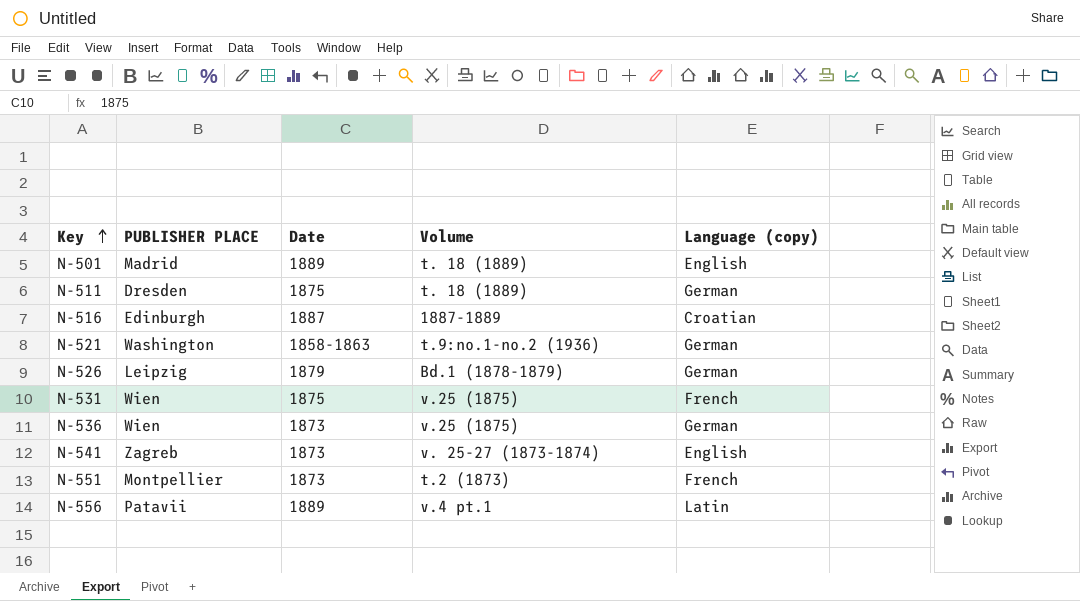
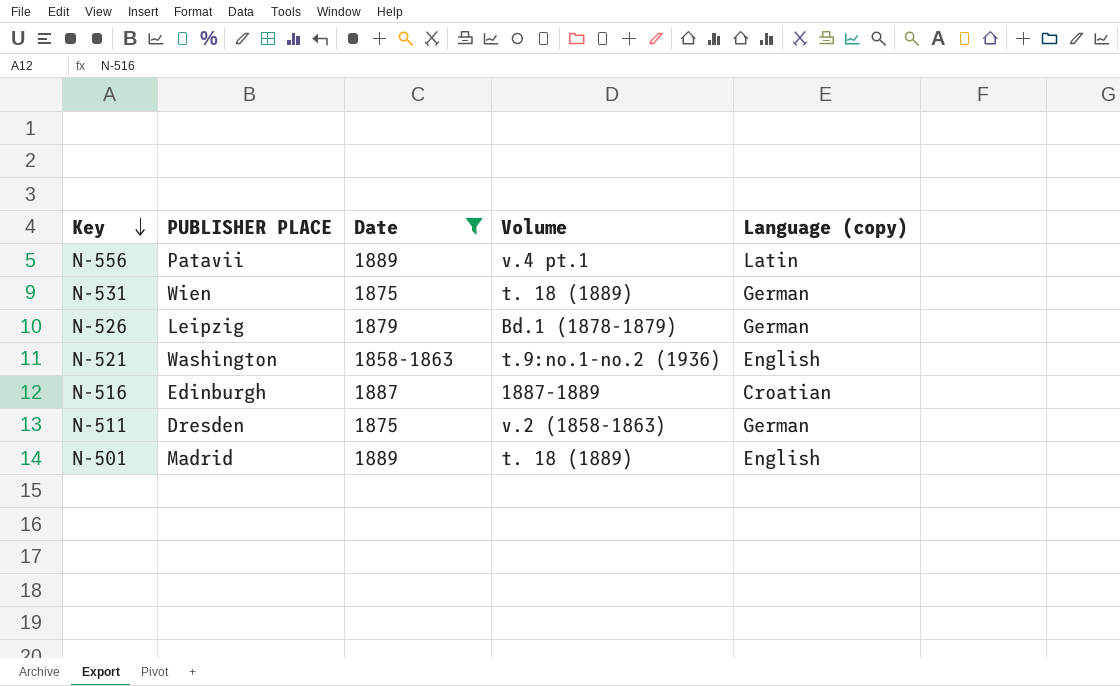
filter: none -> Date != 1873
row order: Key ascending -> Key descending
N-531 | Volume: v.25 (1875) -> t. 18 (1889)
N-531 | Language (copy): French -> German
N-521 | Language (copy): German -> English
N-511 | Volume: t. 18 (1889) -> v.2 (1858-1863)

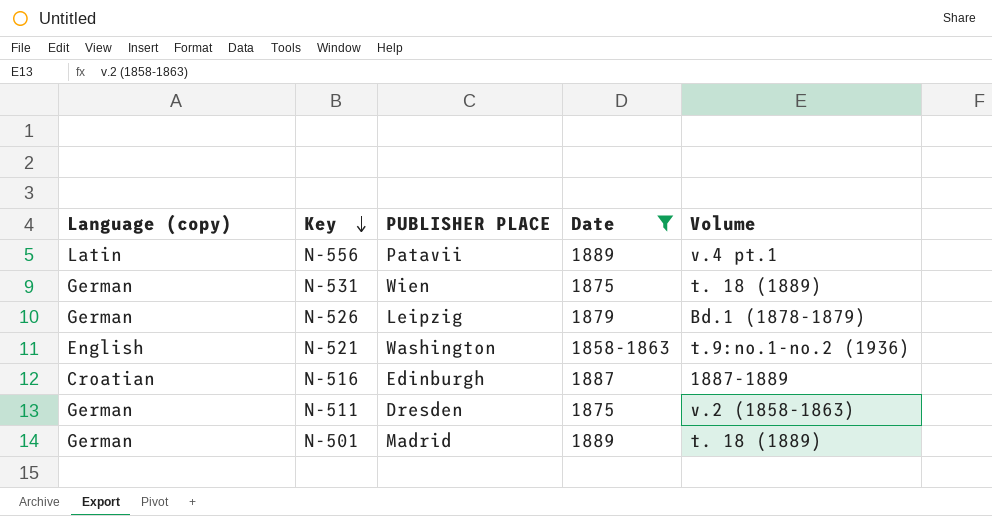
column Language (copy) | position: 5 -> 1
N-501 | Language (copy): English -> German

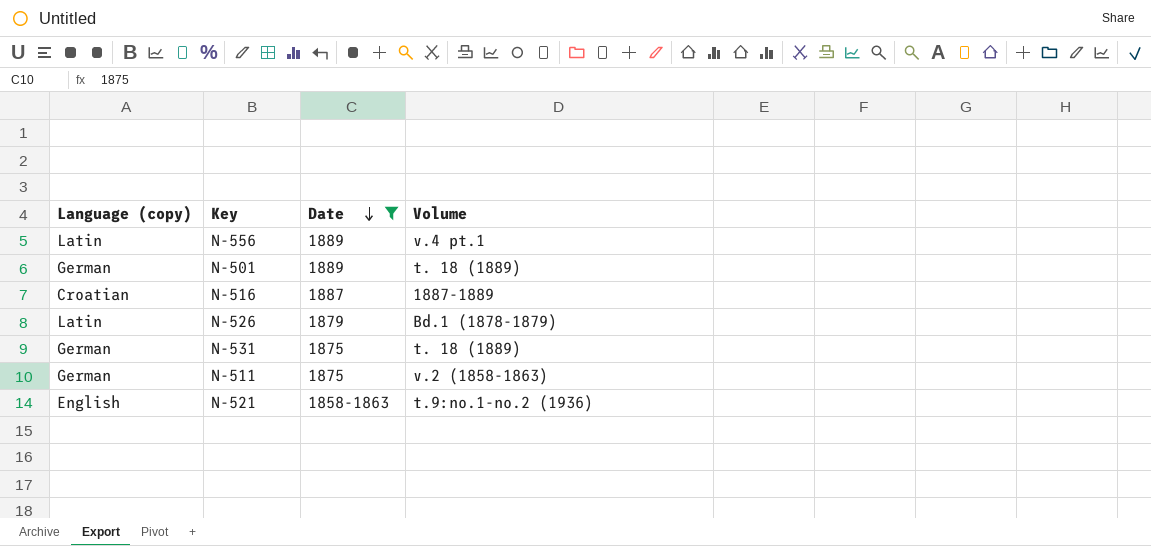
row order: Key descending -> Date descending
column PUBLISHER PLACE | position: 3 -> none
N-526 | Language (copy): German -> Latin

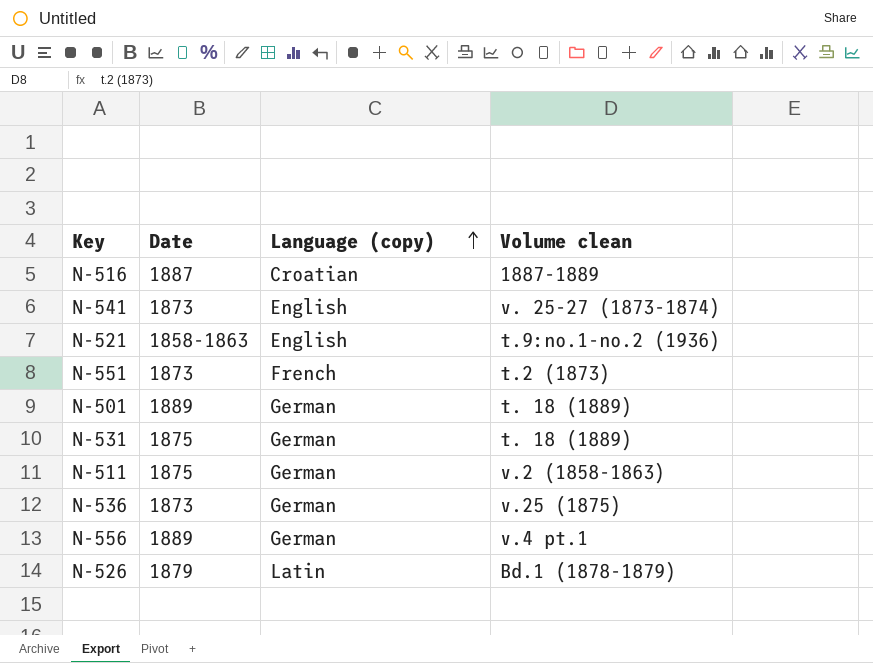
filter: Date != 1873 -> none
row order: Date descending -> Language (copy) ascending
column Language (copy) | position: 1 -> 3
column name: Volume -> Volume clean
N-556 | Language (copy): Latin -> German

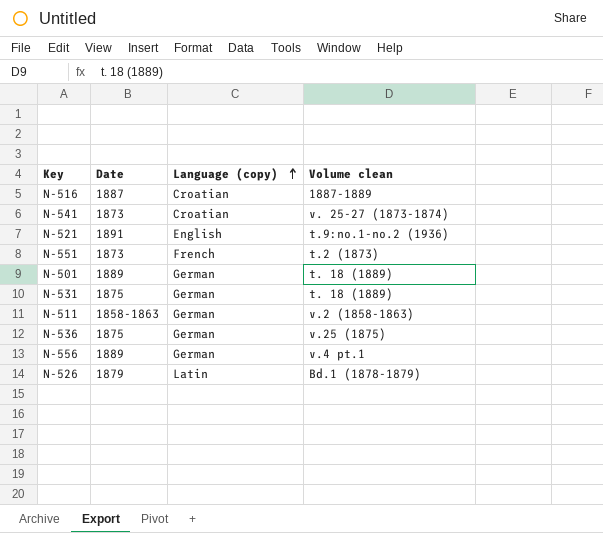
N-541 | Language (copy): English -> Croatian
N-521 | Date: 1858-1863 -> 1891
N-511 | Date: 1875 -> 1858-1863
N-536 | Date: 1873 -> 1875

